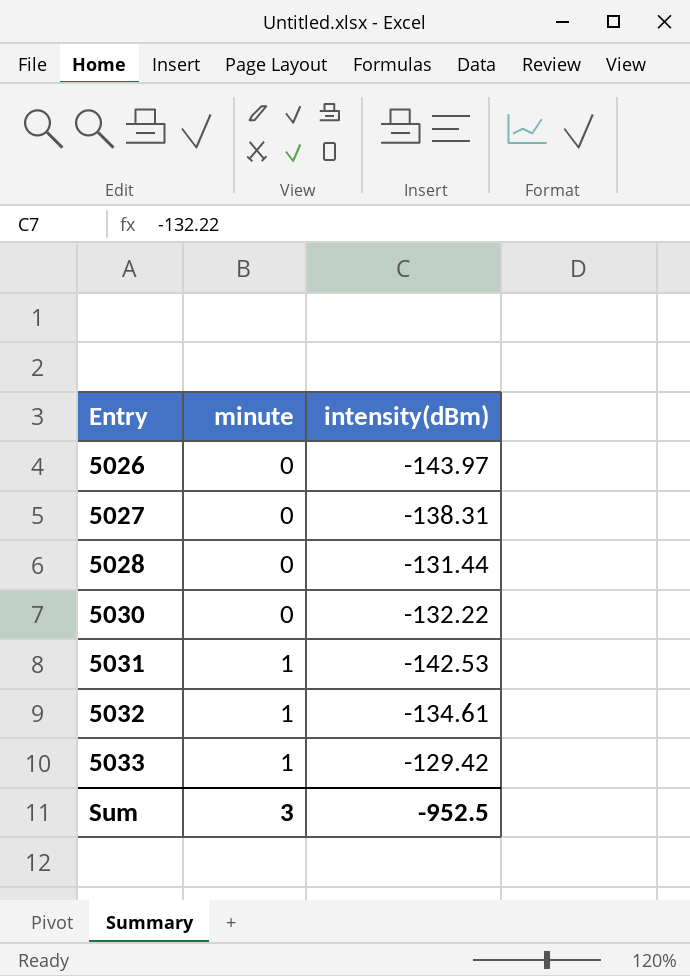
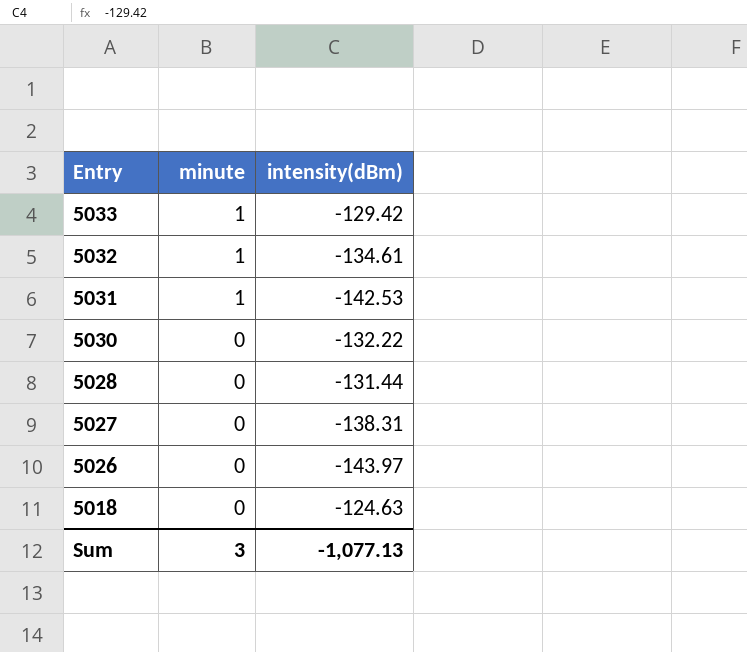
row order: Entry ascending -> Entry descending
row 5018: none -> 0 | -124.63
Sum | intensity(dBm): -952.5 -> -1,077.13

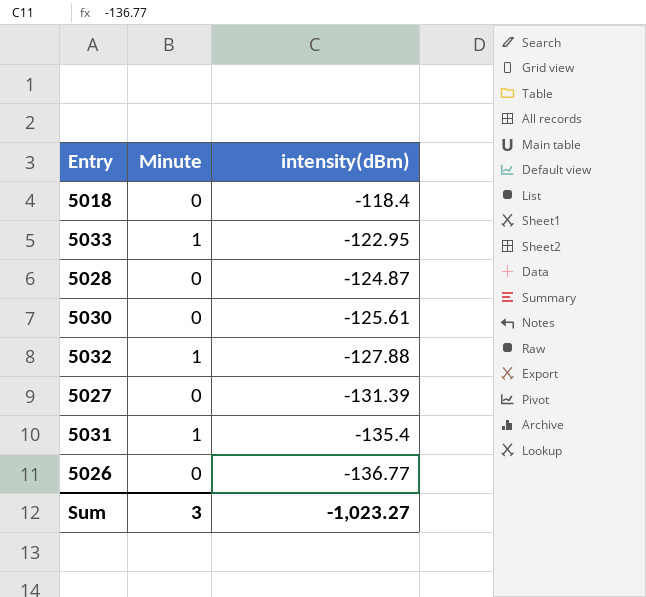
row order: Entry descending -> intensity(dBm) descending
column name: minute -> Minute
5018 | intensity(dBm): -124.63 -> -118.4
5033 | intensity(dBm): -129.42 -> -122.95
5028 | intensity(dBm): -131.44 -> -124.87
5030 | intensity(dBm): -132.22 -> -125.61
5032 | intensity(dBm): -134.61 -> -127.88
5027 | intensity(dBm): -138.31 -> -131.39
5031 | intensity(dBm): -142.53 -> -135.4
5026 | intensity(dBm): -143.97 -> -136.77
Sum | intensity(dBm): -1,077.13 -> -1,023.27

